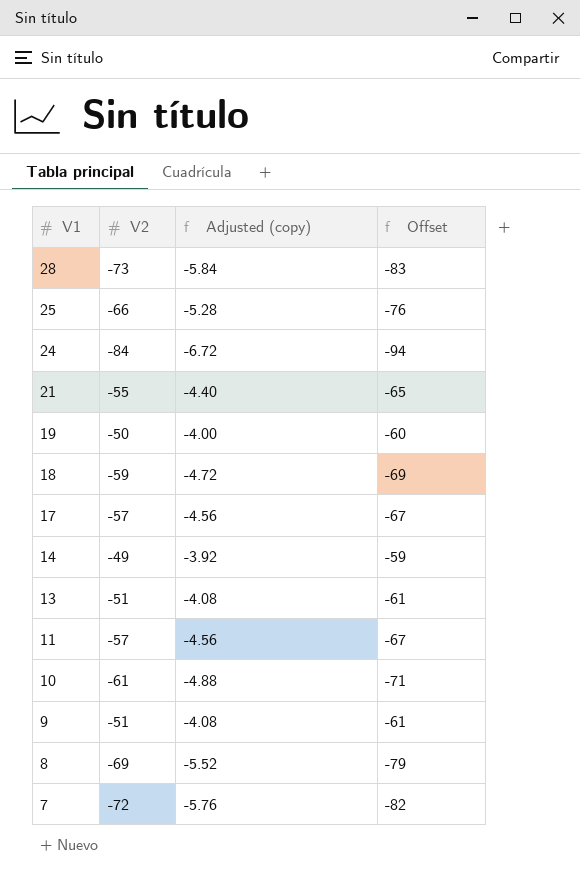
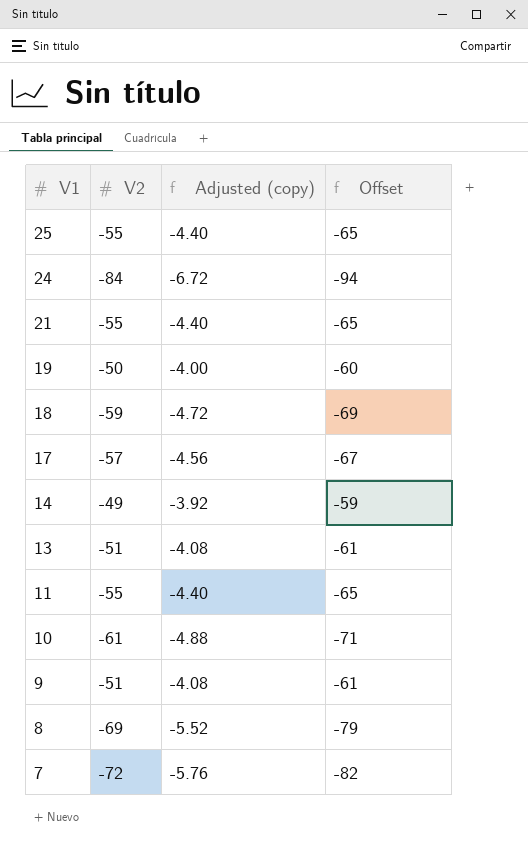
row 28: -73 | -5.84 | -83 -> none
25 | V2: -66 -> -55
25 | Adjusted (copy): -5.28 -> -4.40
25 | Offset: -76 -> -65
11 | V2: -57 -> -55
11 | Adjusted (copy): -4.56 -> -4.40
11 | Offset: -67 -> -65

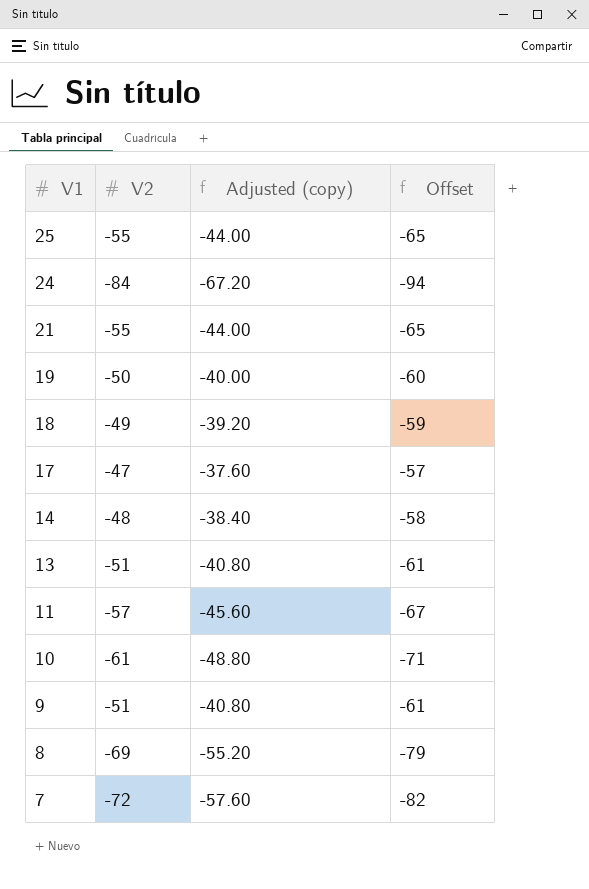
column Adjusted (copy) | formula: [V2] * 0.08 -> [V2] * 0.8
18 | V2: -59 -> -49
18 | Offset: -69 -> -59
17 | V2: -57 -> -47
17 | Offset: -67 -> -57
14 | V2: -49 -> -48
14 | Offset: -59 -> -58
11 | V2: -55 -> -57
11 | Offset: -65 -> -67

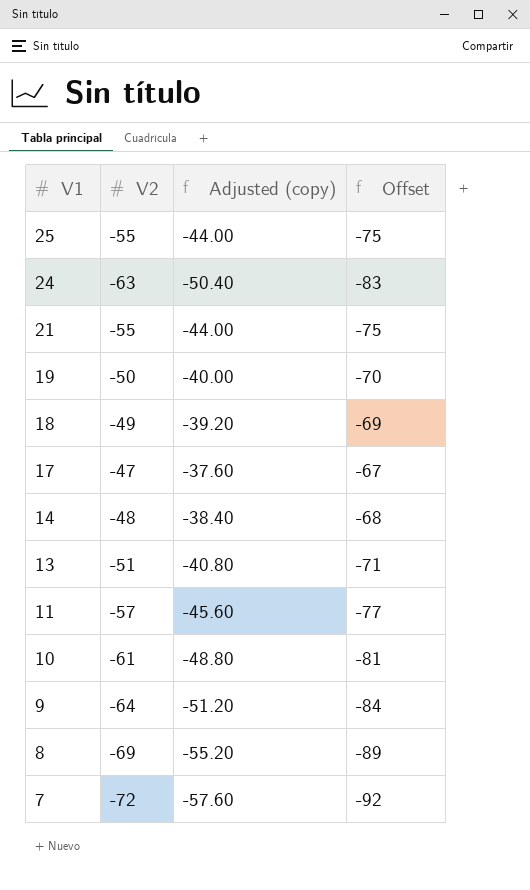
column Offset | formula: [V2] - 10 -> [V2] - 20
24 | V2: -84 -> -63
24 | Adjusted (copy): -67.20 -> -50.40
9 | V2: -51 -> -64
9 | Adjusted (copy): -40.80 -> -51.20

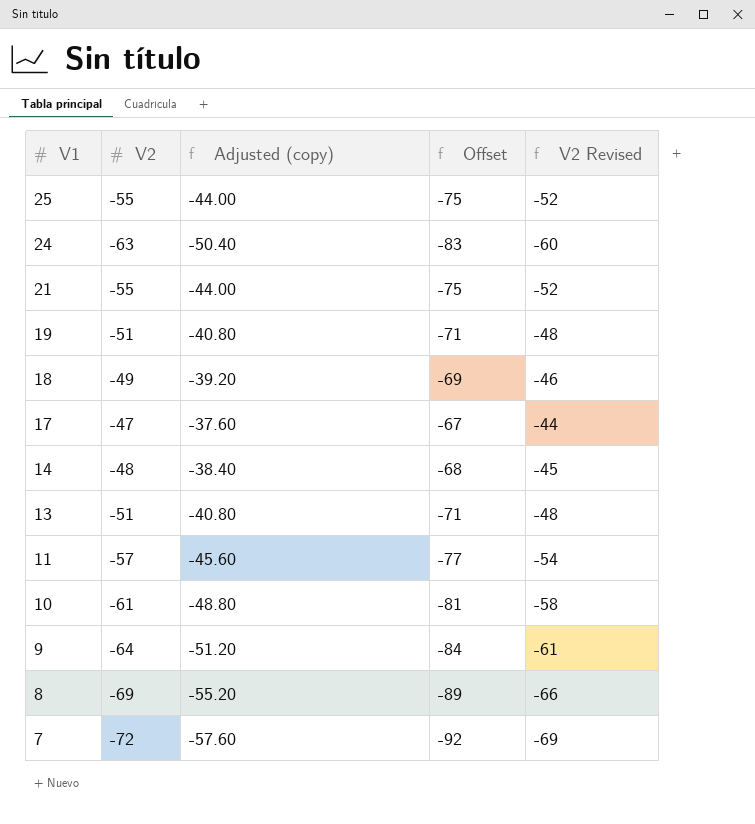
column V2 Revised | formula: none -> [V2] + 3
19 | V2: -50 -> -51
19 | Adjusted (copy): -40.00 -> -40.80
19 | Offset: -70 -> -71

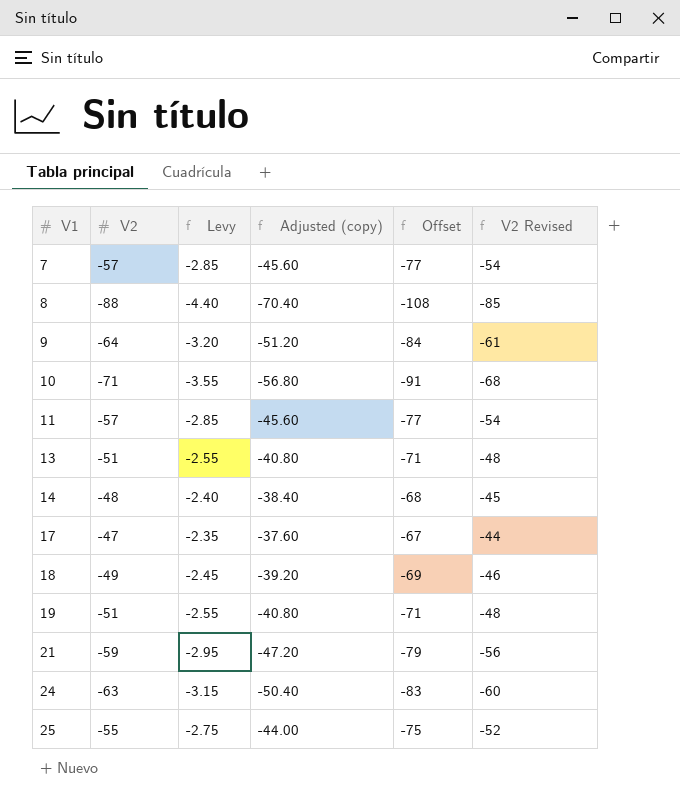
row order: V1 descending -> V1 ascending
column Levy | formula: none -> [V2] * 0.05
7 | V2: -72 -> -57
7 | Adjusted (copy): -57.60 -> -45.60
7 | Offset: -92 -> -77
7 | V2 Revised: -69 -> -54
8 | V2: -69 -> -88
8 | Adjusted (copy): -55.20 -> -70.40
8 | Offset: -89 -> -108
8 | V2 Revised: -66 -> -85
10 | V2: -61 -> -71
10 | Adjusted (copy): -48.80 -> -56.80
10 | Offset: -81 -> -91
10 | V2 Revised: -58 -> -68
21 | V2: -55 -> -59
21 | Adjusted (copy): -44.00 -> -47.20
21 | Offset: -75 -> -79
21 | V2 Revised: -52 -> -56

